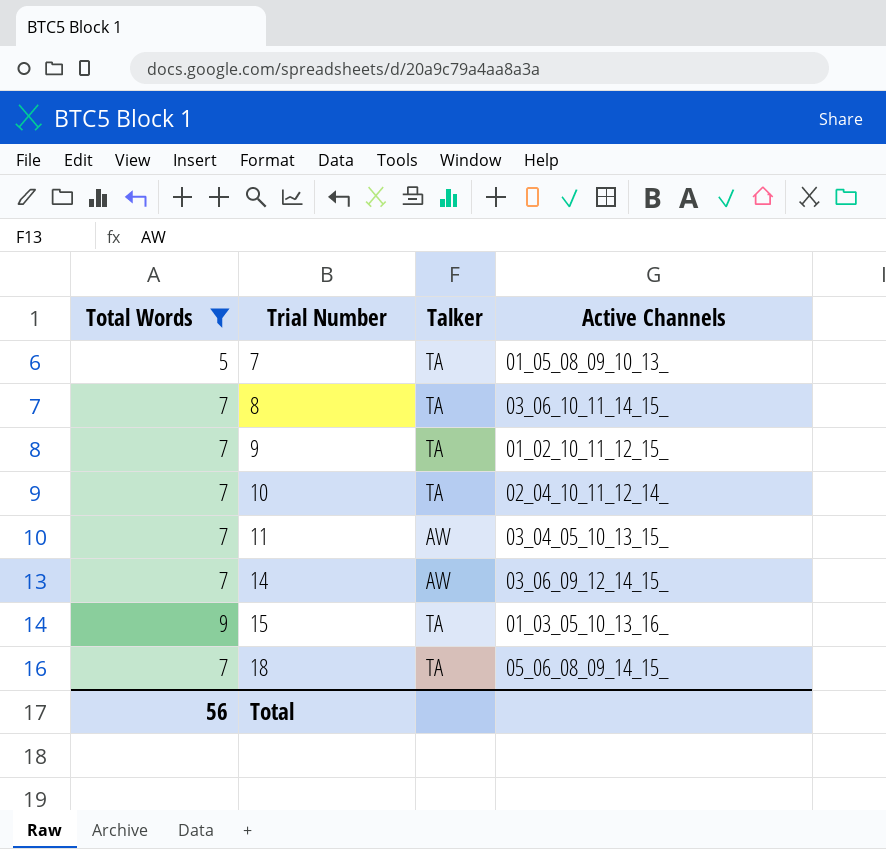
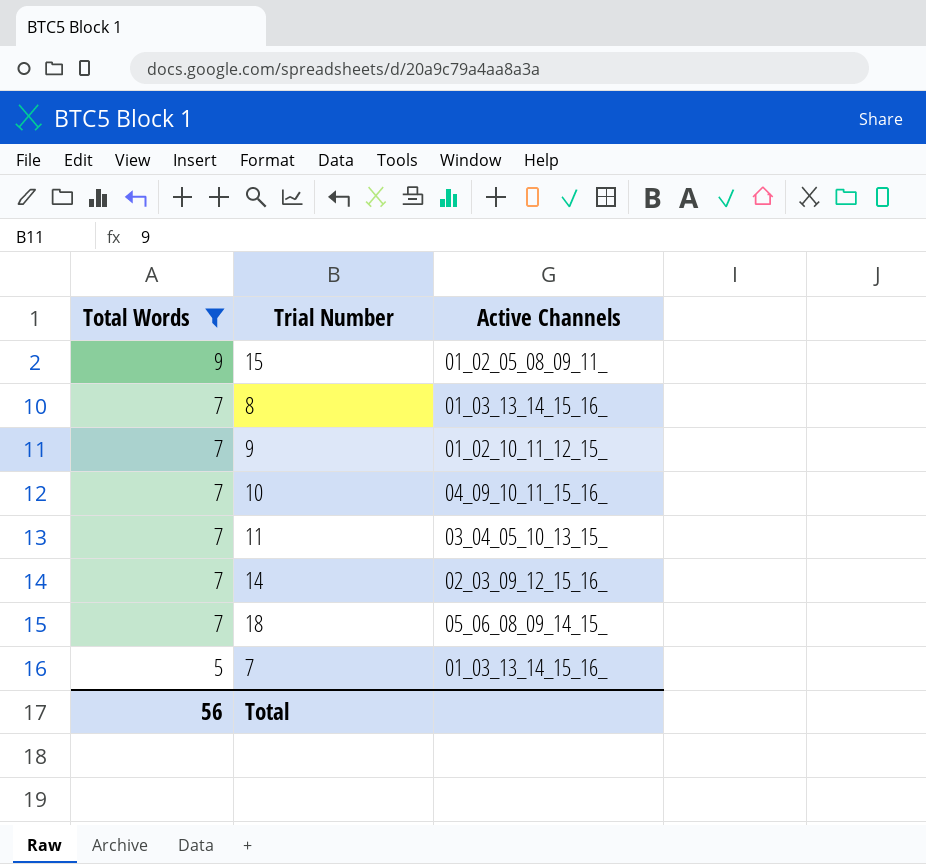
row order: Trial Number ascending -> Total Words descending
column Talker | position: 3 -> none
15 | Active Channels: 01_03_05_10_13_16_ -> 01_02_05_08_09_11_
8 | Active Channels: 03_06_10_11_14_15_ -> 01_03_13_14_15_16_
10 | Active Channels: 02_04_10_11_12_14_ -> 04_09_10_11_15_16_
14 | Active Channels: 03_06_09_12_14_15_ -> 02_03_09_12_15_16_
7 | Active Channels: 01_05_08_09_10_13_ -> 01_03_13_14_15_16_

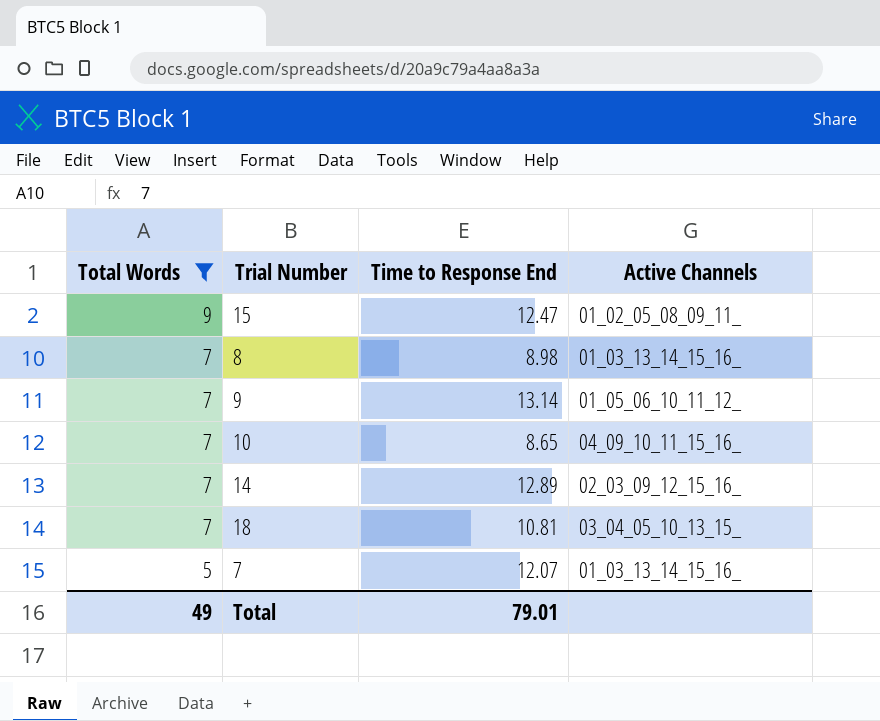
column Time to Response End | position: none -> 3
row 11: 7 | 03_04_05_10_13_15_ -> none
9 | Active Channels: 01_02_10_11_12_15_ -> 01_05_06_10_11_12_
18 | Active Channels: 05_06_08_09_14_15_ -> 03_04_05_10_13_15_
Total | Total Words: 56 -> 49

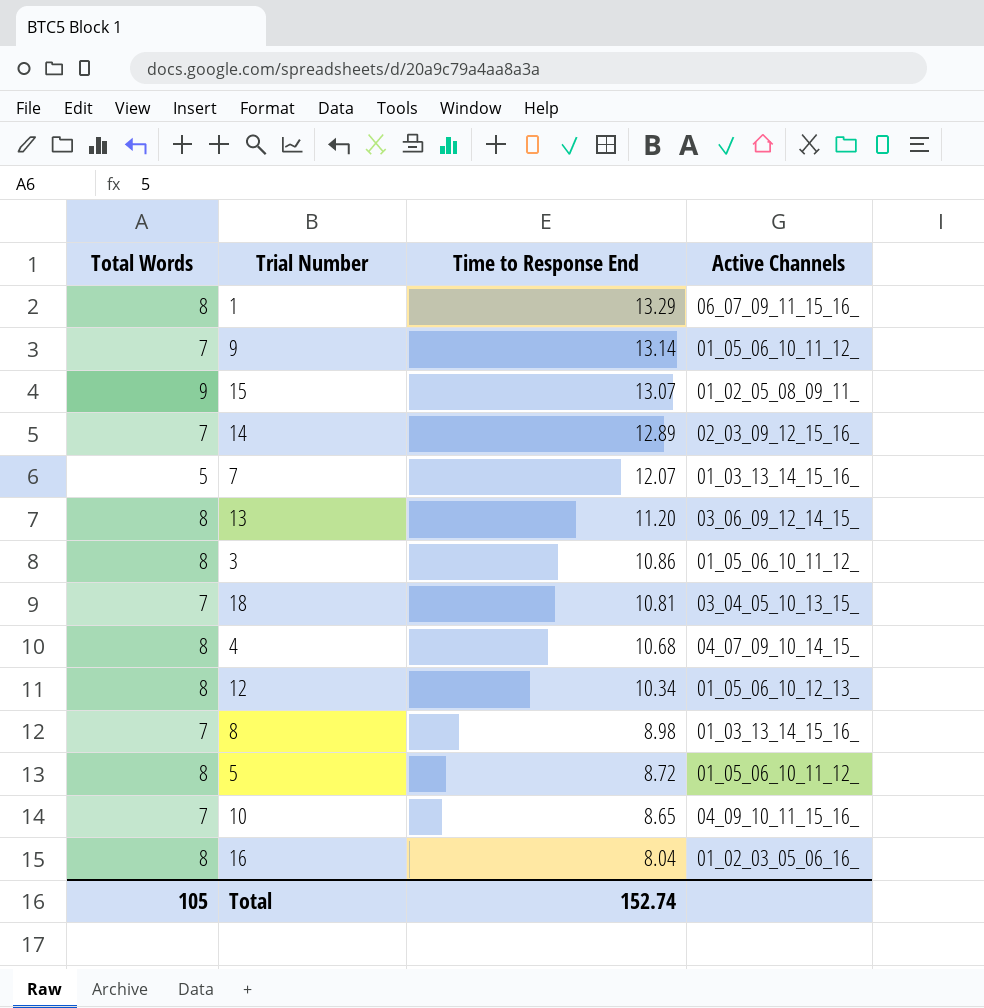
filter: Total Words != 8 -> none
row order: Total Words descending -> Time to Response End descending
15 | Time to Response End: 12.47 -> 13.07
Total | Total Words: 49 -> 105
Total | Time to Response End: 79.01 -> 152.74

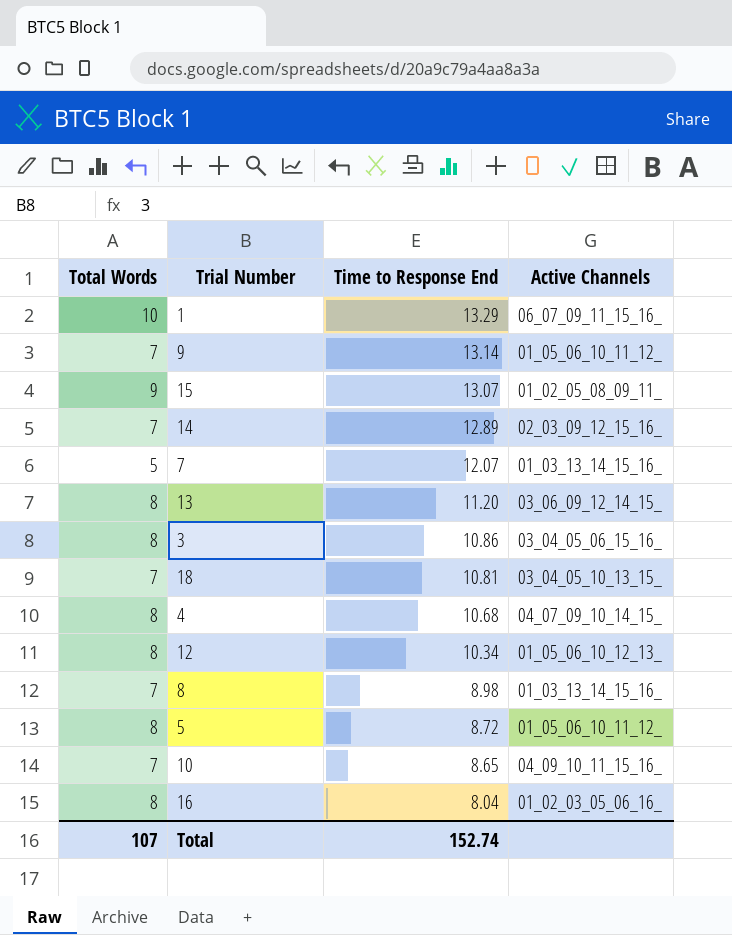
1 | Total Words: 8 -> 10
3 | Active Channels: 01_05_06_10_11_12_ -> 03_04_05_06_15_16_
Total | Total Words: 105 -> 107

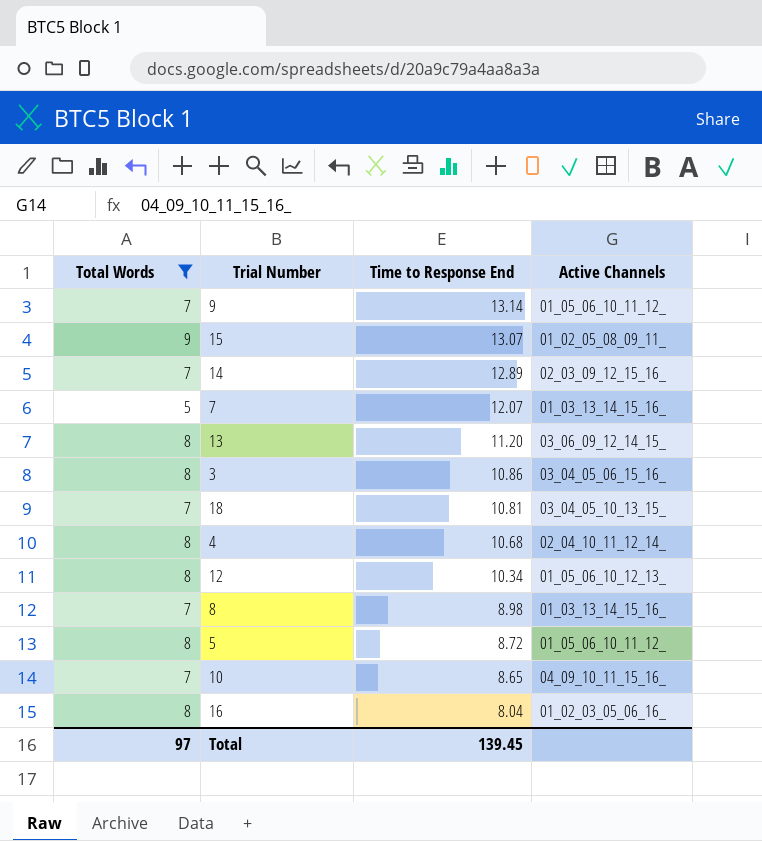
filter: none -> Total Words != 10
4 | Active Channels: 04_07_09_10_14_15_ -> 02_04_10_11_12_14_
Total | Total Words: 107 -> 97
Total | Time to Response End: 152.74 -> 139.45

